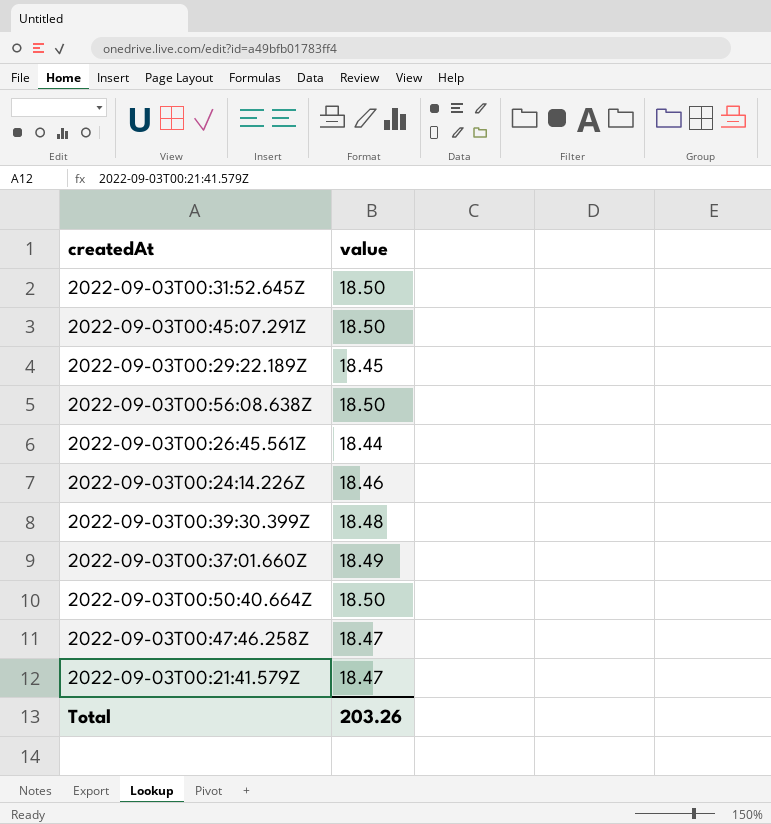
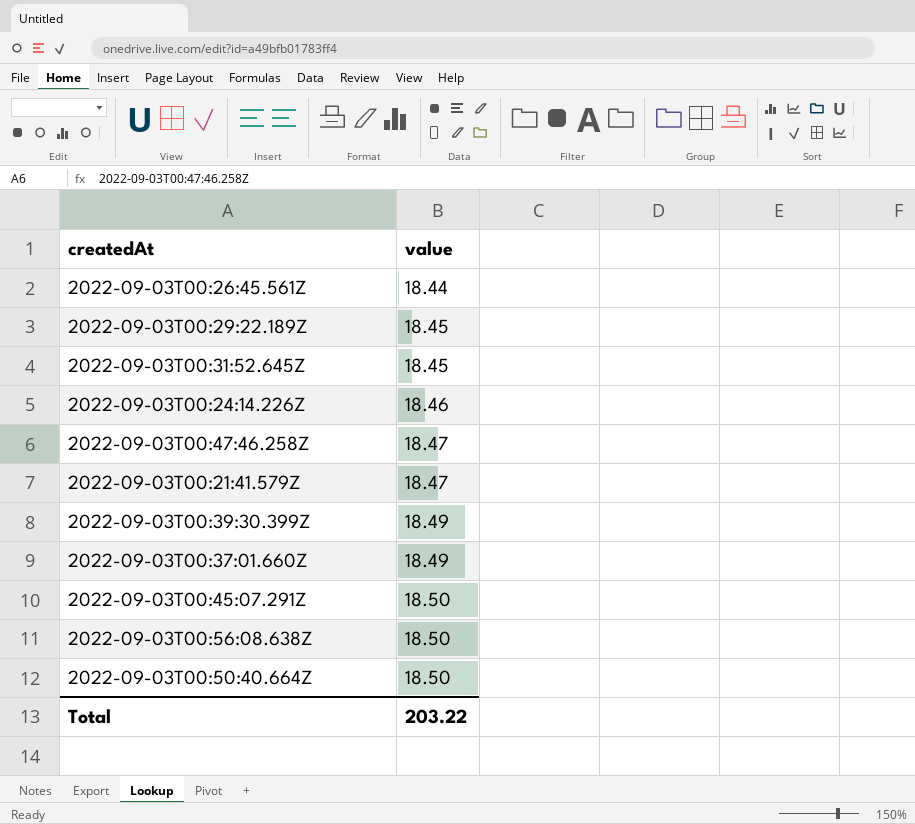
row order: none -> value ascending
2022-09-03T00:31:52.645Z | value: 18.50 -> 18.45
2022-09-03T00:39:30.399Z | value: 18.48 -> 18.49
Total | value: 203.26 -> 203.22

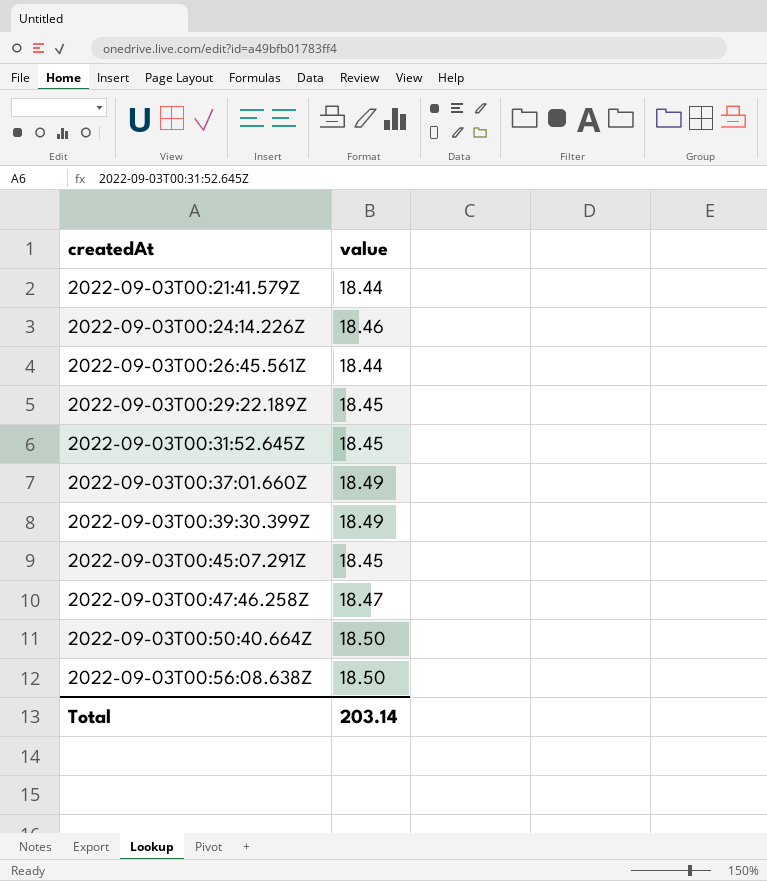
row order: value ascending -> createdAt ascending
2022-09-03T00:21:41.579Z | value: 18.47 -> 18.44
2022-09-03T00:45:07.291Z | value: 18.50 -> 18.45
Total | value: 203.22 -> 203.14

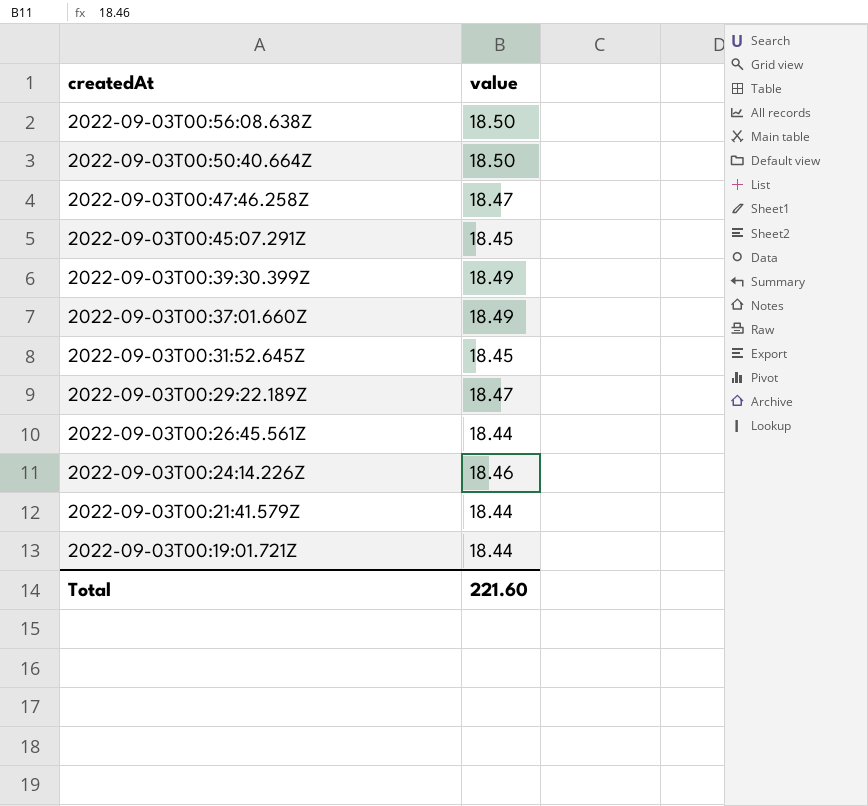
row order: createdAt ascending -> createdAt descending
2022-09-03T00:29:22.189Z | value: 18.45 -> 18.47
row 2022-09-03T00:19:01.721Z: none -> 18.44
Total | value: 203.14 -> 221.60

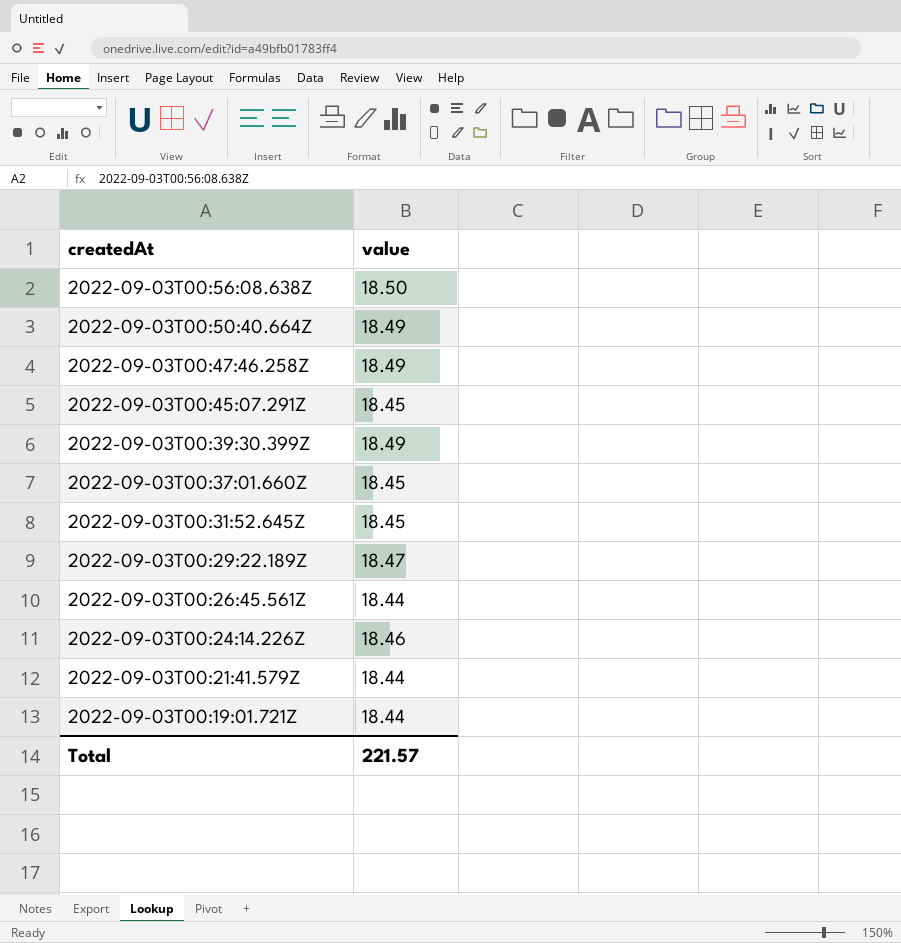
2022-09-03T00:50:40.664Z | value: 18.50 -> 18.49
2022-09-03T00:47:46.258Z | value: 18.47 -> 18.49
2022-09-03T00:37:01.660Z | value: 18.49 -> 18.45
Total | value: 221.60 -> 221.57

